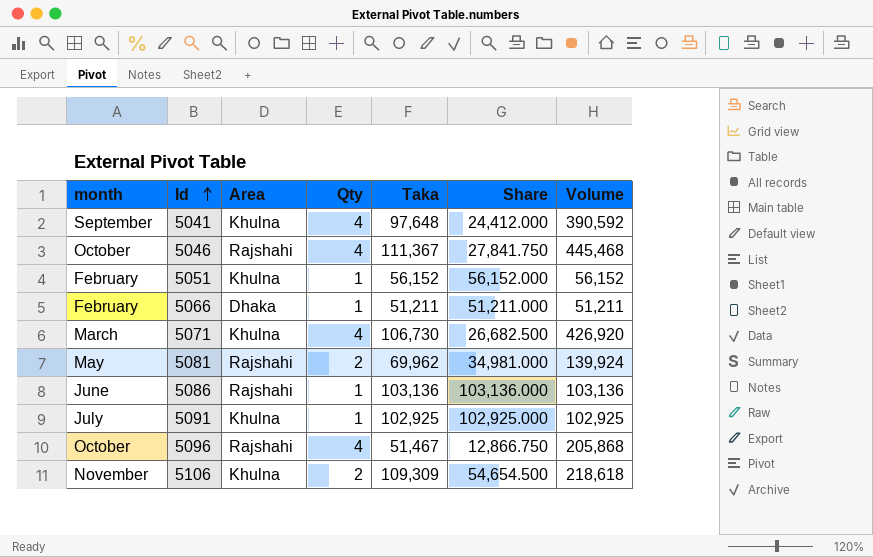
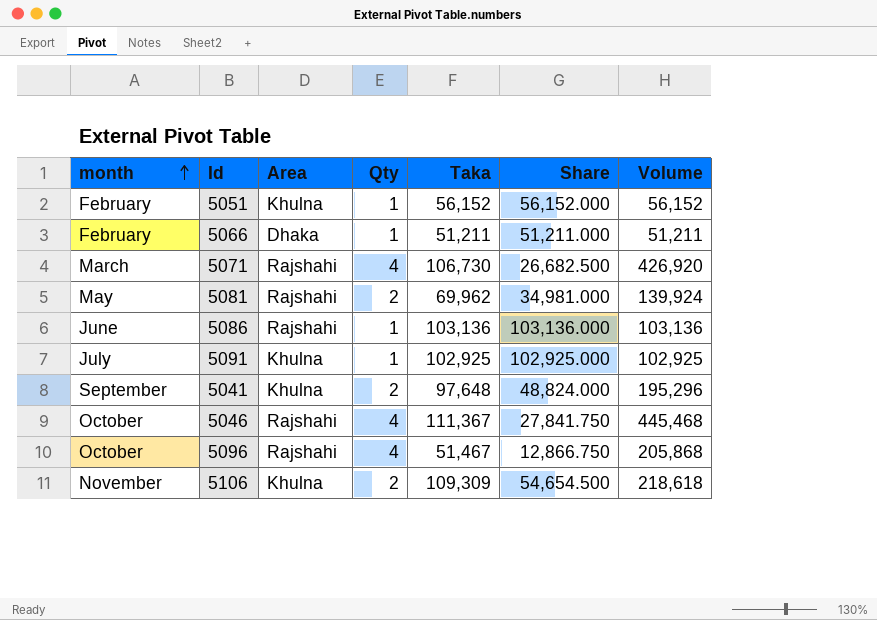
row order: Id ascending -> month ascending
5071 | Area: Khulna -> Rajshahi
5041 | Qty: 4 -> 2
5041 | Share: 24,412.000 -> 48,824.000
5041 | Volume: 390,592 -> 195,296

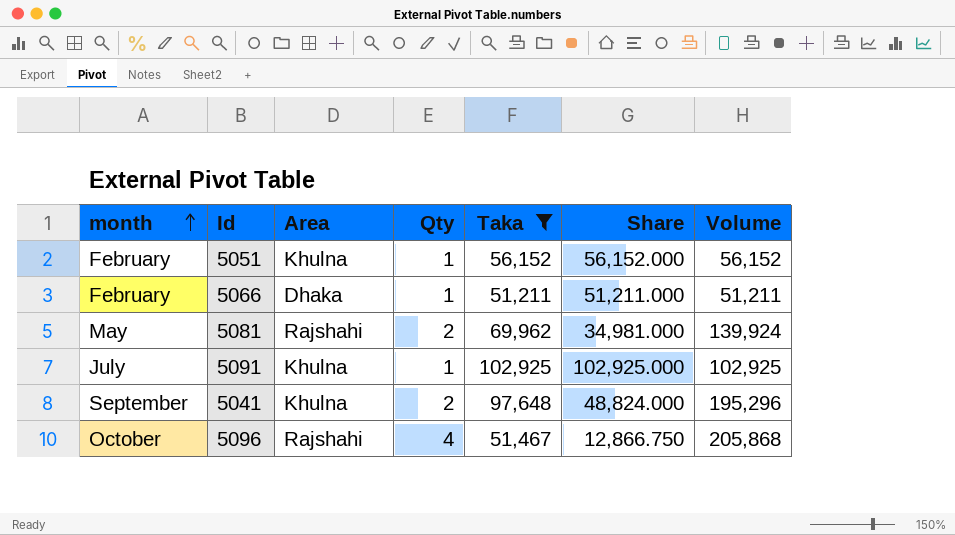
filter: none -> Taka <= 102,925

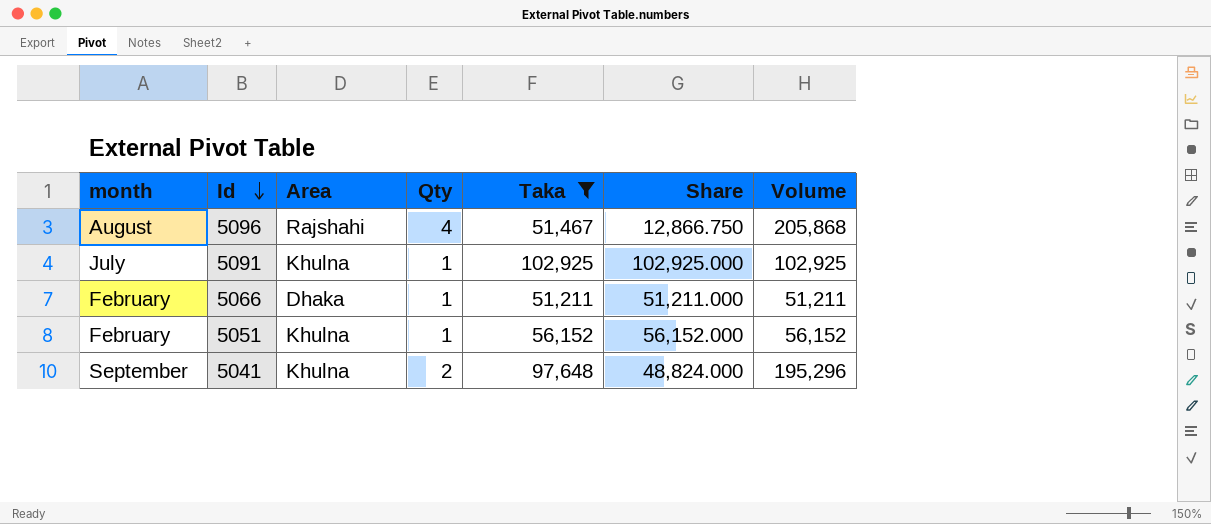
row order: month ascending -> Id descending
row 5081: May | Rajshahi | 2 | 69,962 | 34,981.000 | 139,924 -> none
5096 | month: October -> August

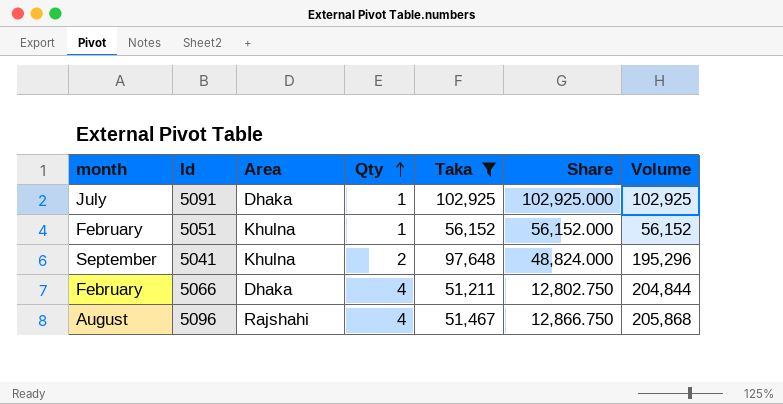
row order: Id descending -> Qty ascending
5091 | Area: Khulna -> Dhaka
5066 | Qty: 1 -> 4
5066 | Share: 51,211.000 -> 12,802.750
5066 | Volume: 51,211 -> 204,844

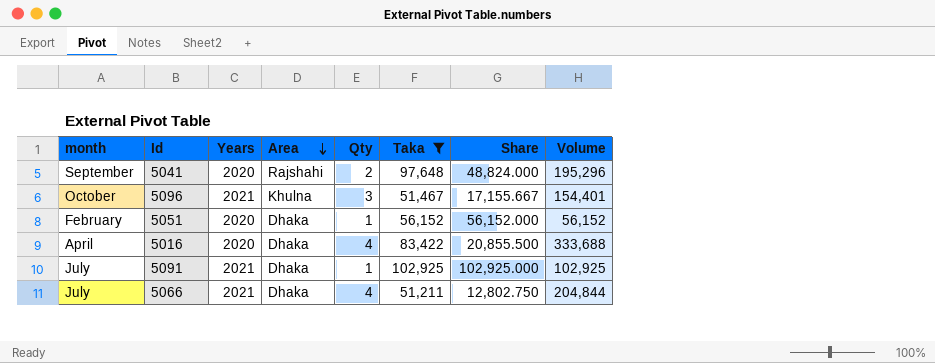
row order: Qty ascending -> Area descending
column Years | position: none -> 3
5041 | Area: Khulna -> Rajshahi
5096 | month: August -> October
5096 | Area: Rajshahi -> Khulna
5096 | Qty: 4 -> 3
5096 | Share: 12,866.750 -> 17,155.667
5096 | Volume: 205,868 -> 154,401
5051 | Area: Khulna -> Dhaka
row 5016: none -> April | 2020 | Dhaka | 4 | 83,422 | 20,855.500 | 333,688
5066 | month: February -> July

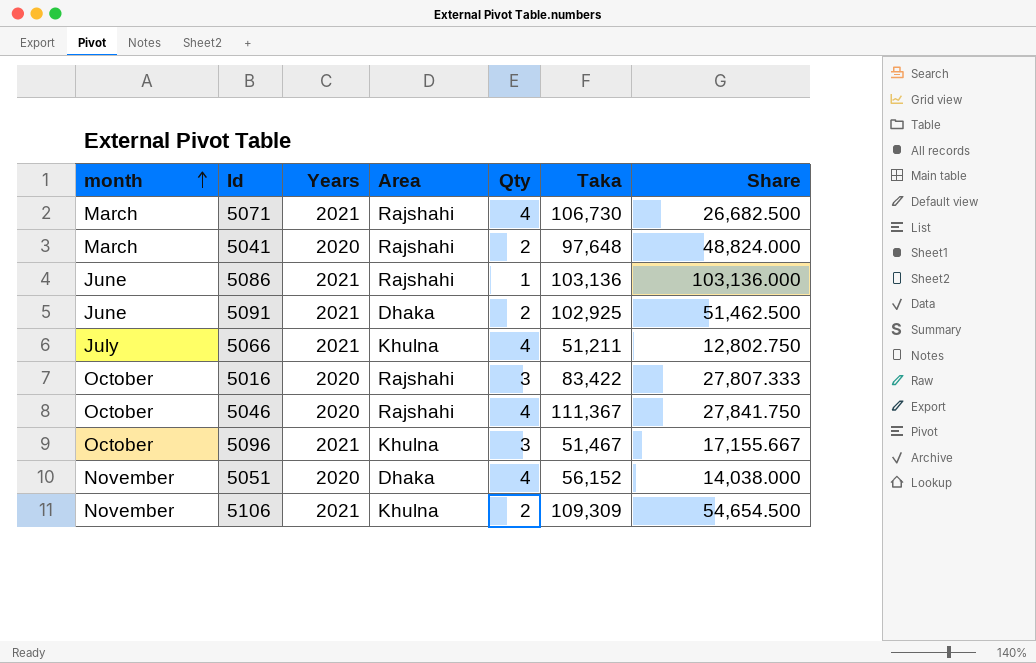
filter: Taka <= 102,925 -> none
row order: Area descending -> month ascending
column Volume | formula: [Qty] * [Taka] -> none
5041 | month: September -> March
5091 | month: July -> June
5091 | Qty: 1 -> 2
5091 | Share: 102,925.000 -> 51,462.500
5066 | Area: Dhaka -> Khulna
5016 | month: April -> October
5016 | Area: Dhaka -> Rajshahi
5016 | Qty: 4 -> 3
5016 | Share: 20,855.500 -> 27,807.333
5051 | month: February -> November
5051 | Qty: 1 -> 4
5051 | Share: 56,152.000 -> 14,038.000

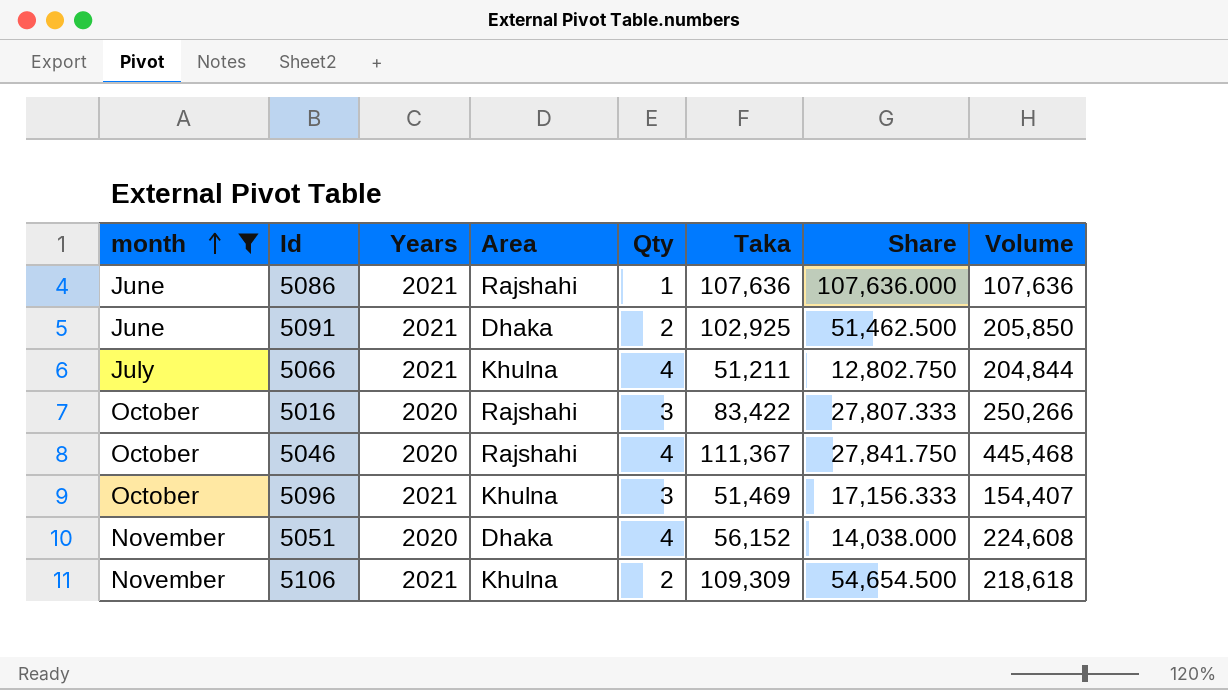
filter: none -> month != March
column Volume | formula: none -> [Qty] * [Taka]
5086 | Taka: 103,136 -> 107,636
5086 | Share: 103,136.000 -> 107,636.000
5096 | Taka: 51,467 -> 51,469
5096 | Share: 17,155.667 -> 17,156.333

